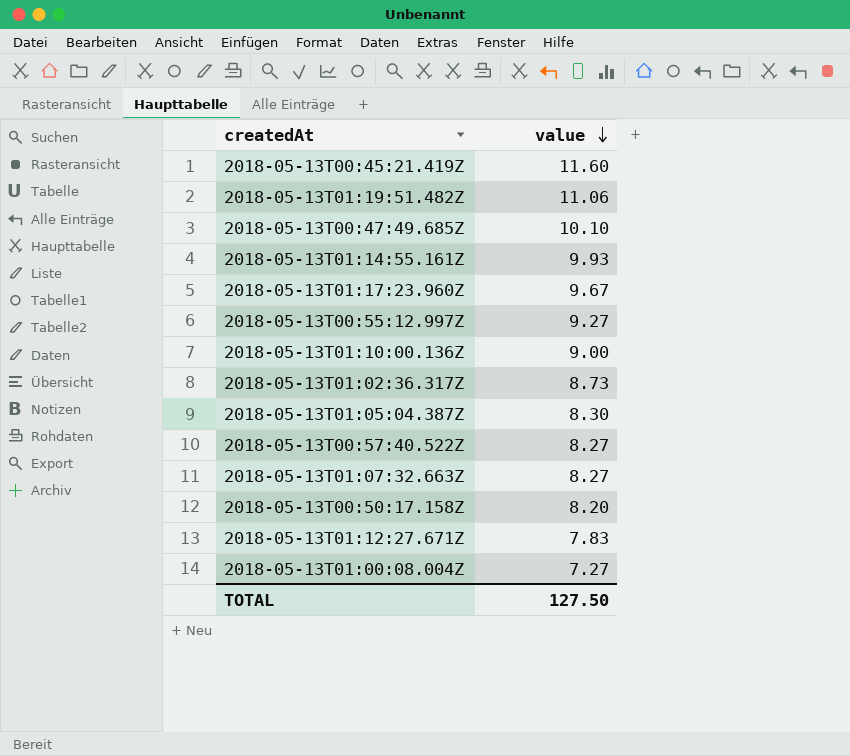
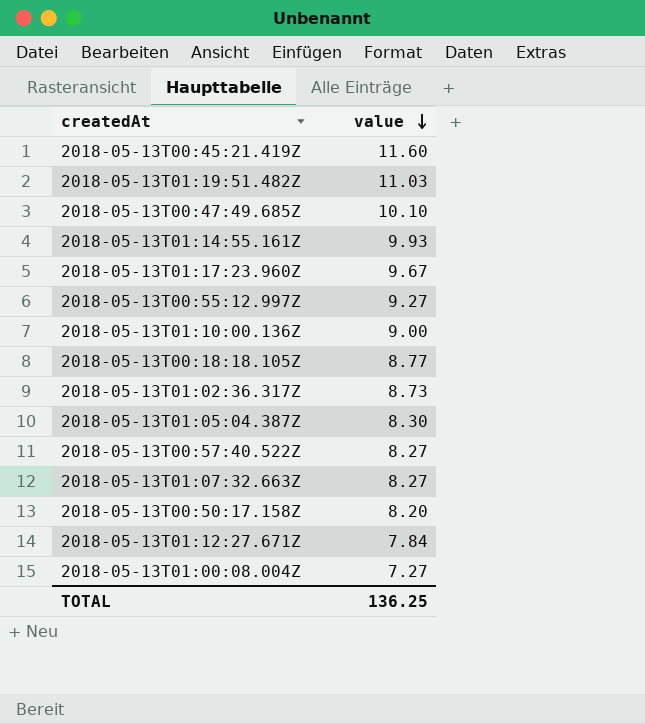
2018-05-13T01:19:51.482Z | value: 11.06 -> 11.03
row 2018-05-13T00:18:18.105Z: none -> 8.77
2018-05-13T01:12:27.671Z | value: 7.83 -> 7.84
TOTAL | value: 127.50 -> 136.25

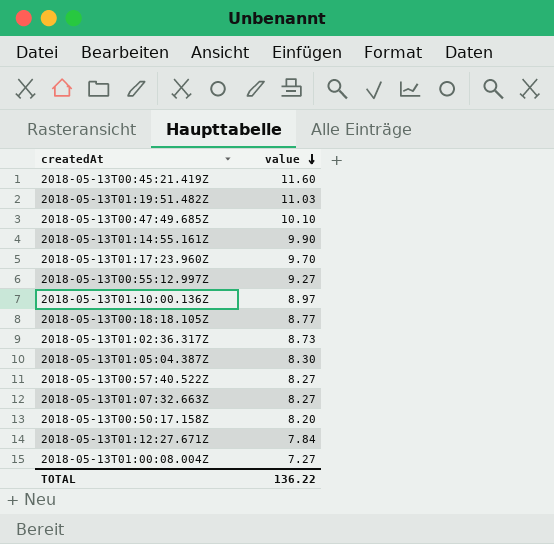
2018-05-13T01:14:55.161Z | value: 9.93 -> 9.90
2018-05-13T01:17:23.960Z | value: 9.67 -> 9.70
2018-05-13T01:10:00.136Z | value: 9.00 -> 8.97
TOTAL | value: 136.25 -> 136.22

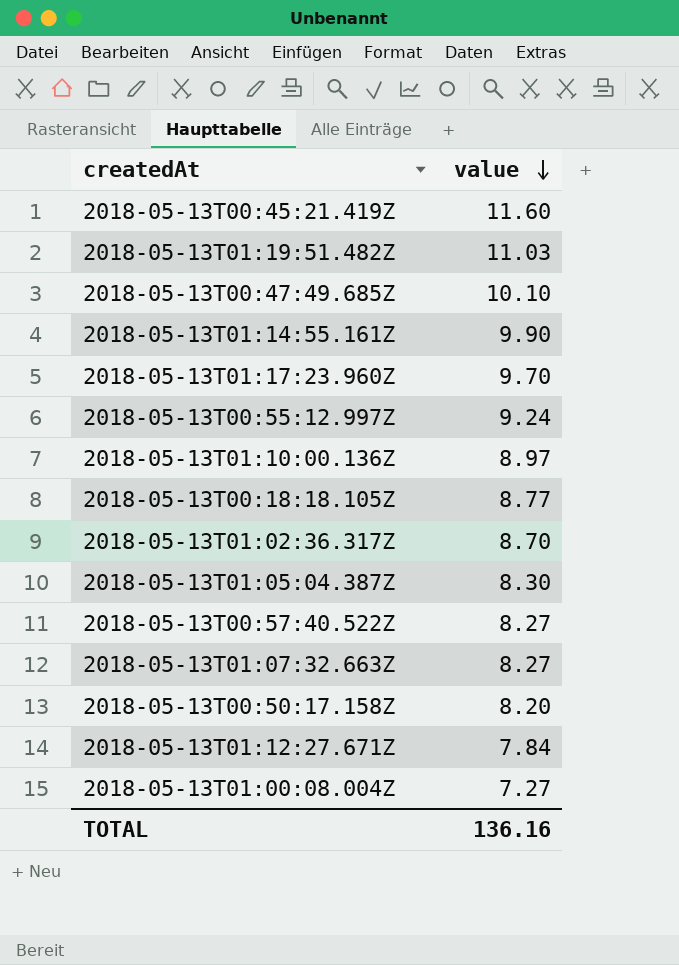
2018-05-13T00:55:12.997Z | value: 9.27 -> 9.24
2018-05-13T01:02:36.317Z | value: 8.73 -> 8.70
TOTAL | value: 136.22 -> 136.16

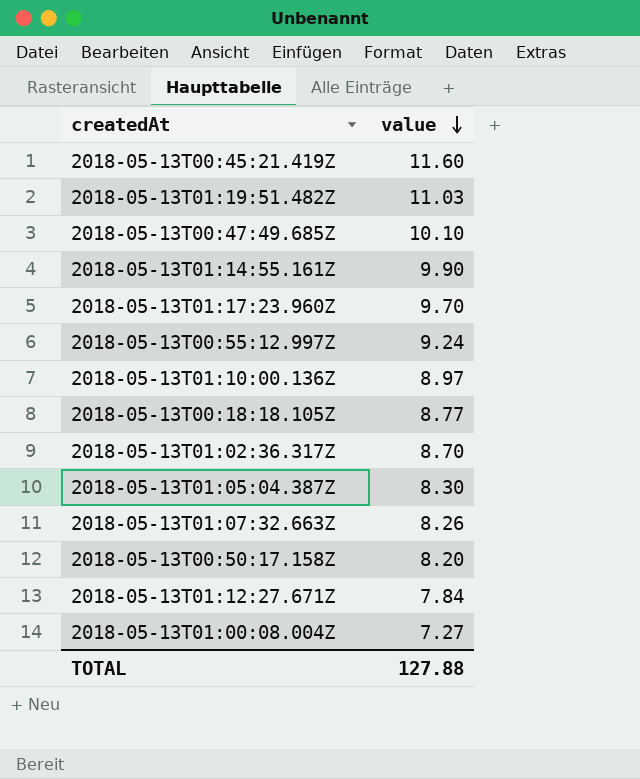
row 2018-05-13T00:57:40.522Z: 8.27 -> none
2018-05-13T01:07:32.663Z | value: 8.27 -> 8.26
TOTAL | value: 136.16 -> 127.88

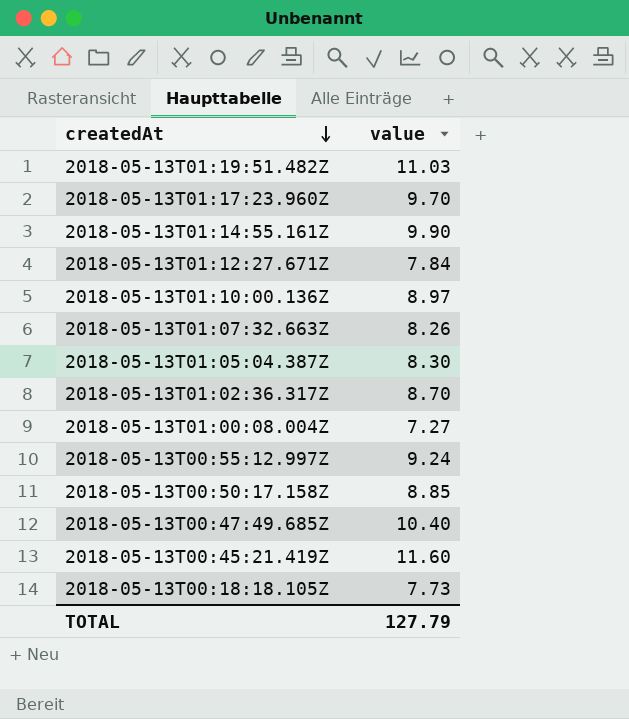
row order: value descending -> createdAt descending
2018-05-13T00:50:17.158Z | value: 8.20 -> 8.85
2018-05-13T00:47:49.685Z | value: 10.10 -> 10.40
2018-05-13T00:18:18.105Z | value: 8.77 -> 7.73
TOTAL | value: 127.88 -> 127.79

